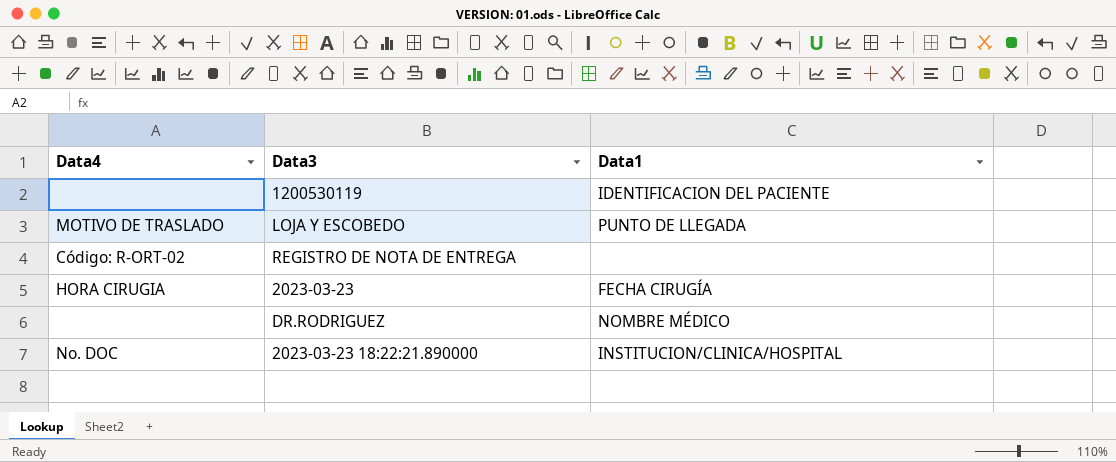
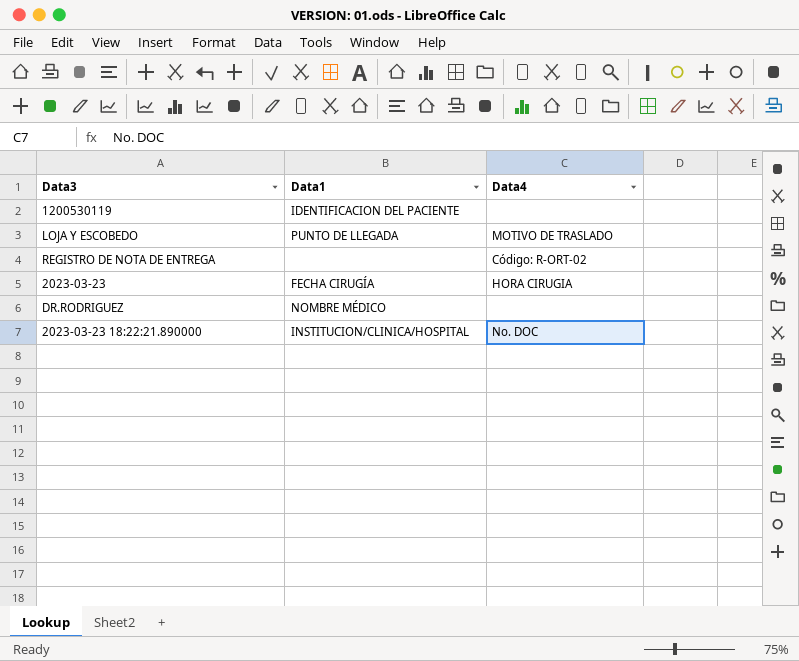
column Data4 | position: 1 -> 3

